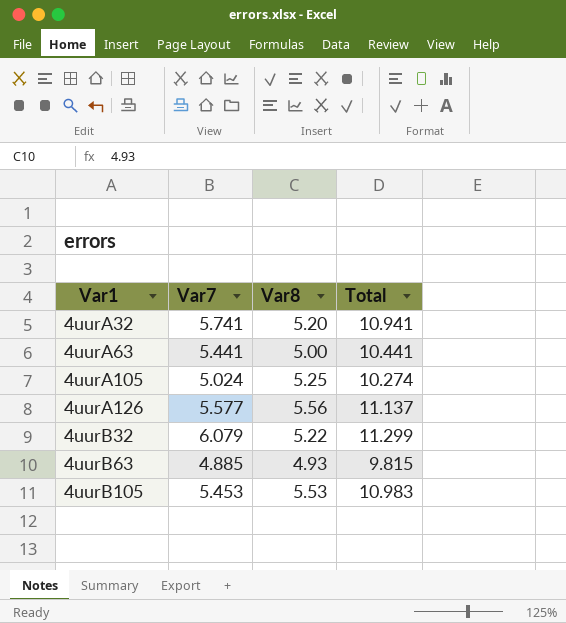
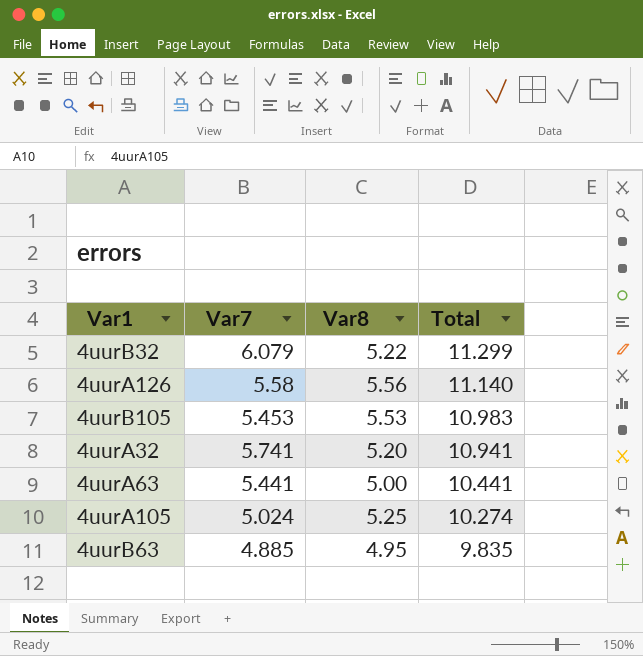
row order: Var1 ascending -> Total descending
4uurA126 | Var7: 5.577 -> 5.58
4uurA126 | Total: 11.137 -> 11.140
4uurB63 | Var8: 4.93 -> 4.95
4uurB63 | Total: 9.815 -> 9.835

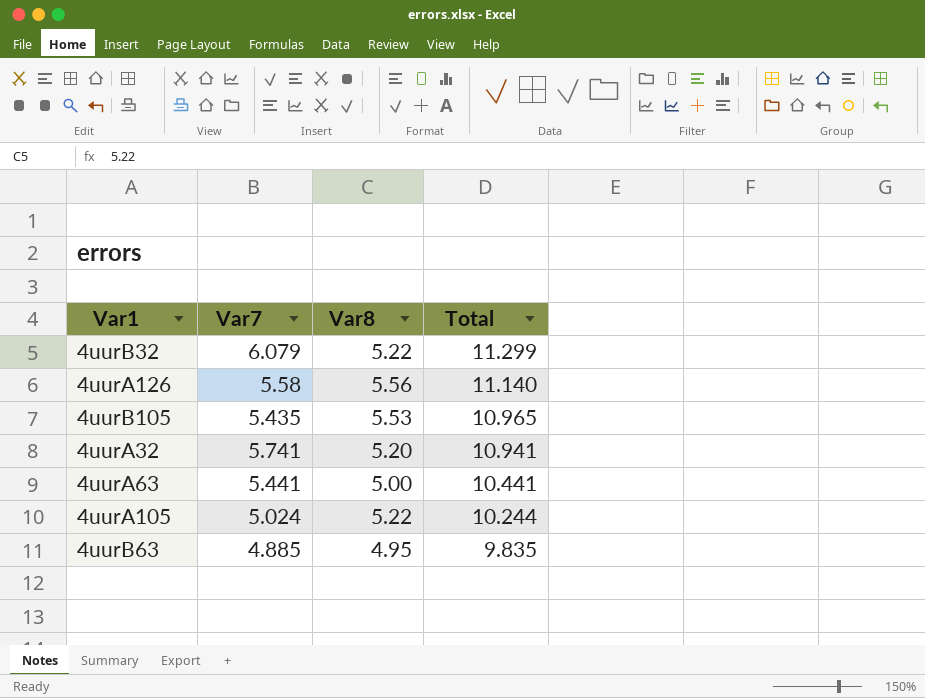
4uurB105 | Var7: 5.453 -> 5.435
4uurB105 | Total: 10.983 -> 10.965
4uurA105 | Var8: 5.25 -> 5.22
4uurA105 | Total: 10.274 -> 10.244

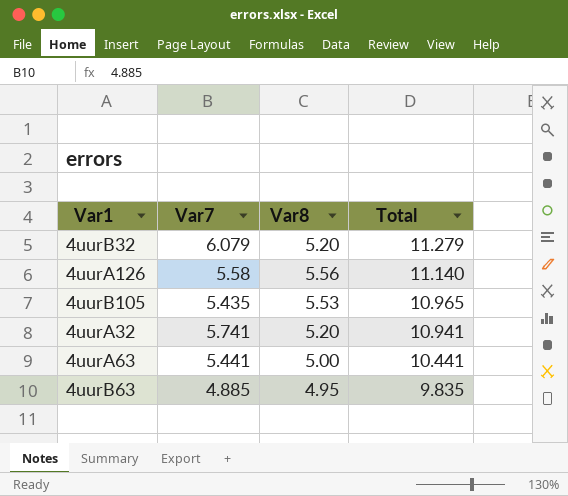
row 4uurA105: 5.024 | 5.22 | 10.244 -> none
4uurB32 | Var8: 5.22 -> 5.20
4uurB32 | Total: 11.299 -> 11.279

